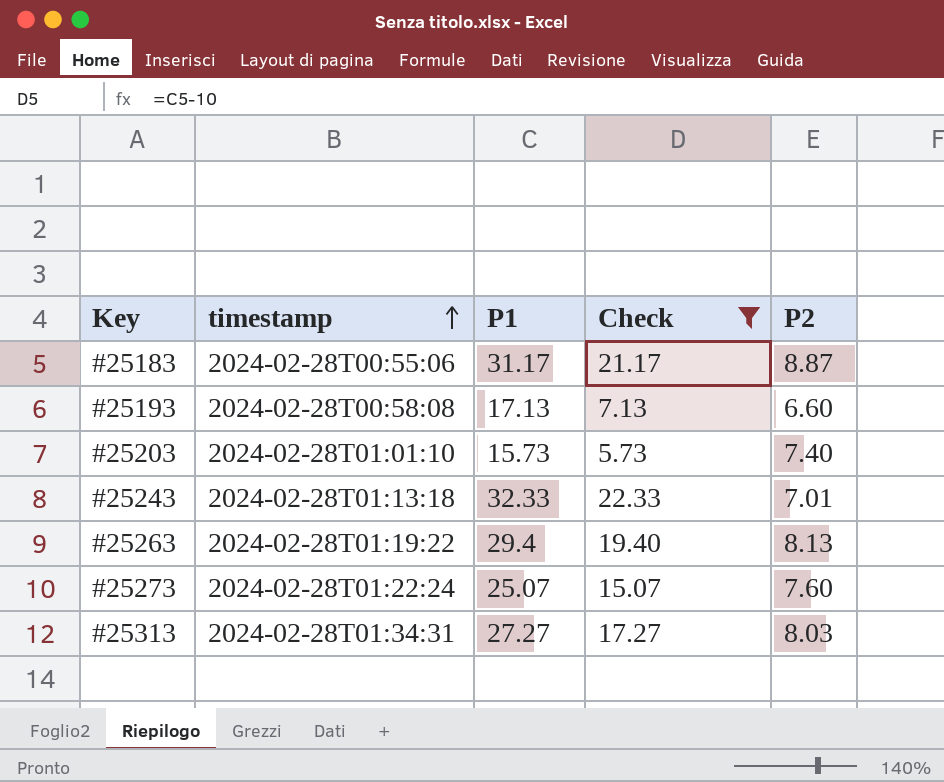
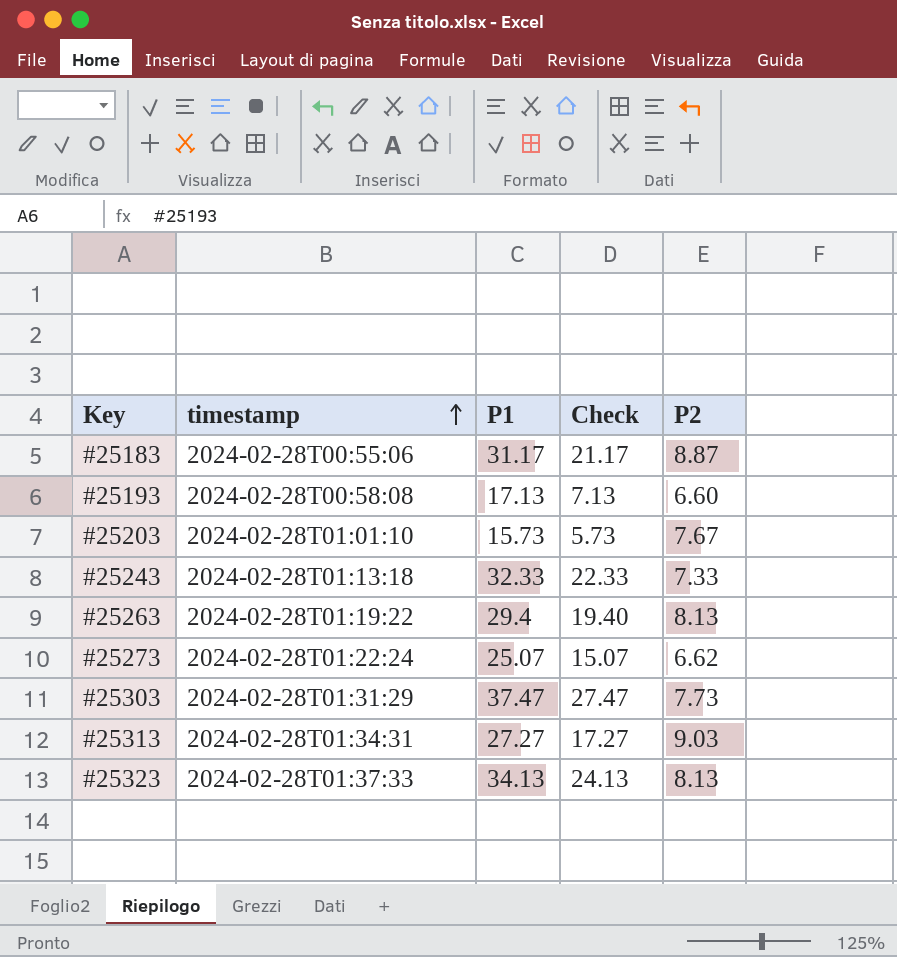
filter: Check <= 22.33 -> none
#25203 | P2: 7.40 -> 7.67
#25243 | P2: 7.01 -> 7.33
#25273 | P2: 7.60 -> 6.62
#25313 | P2: 8.03 -> 9.03

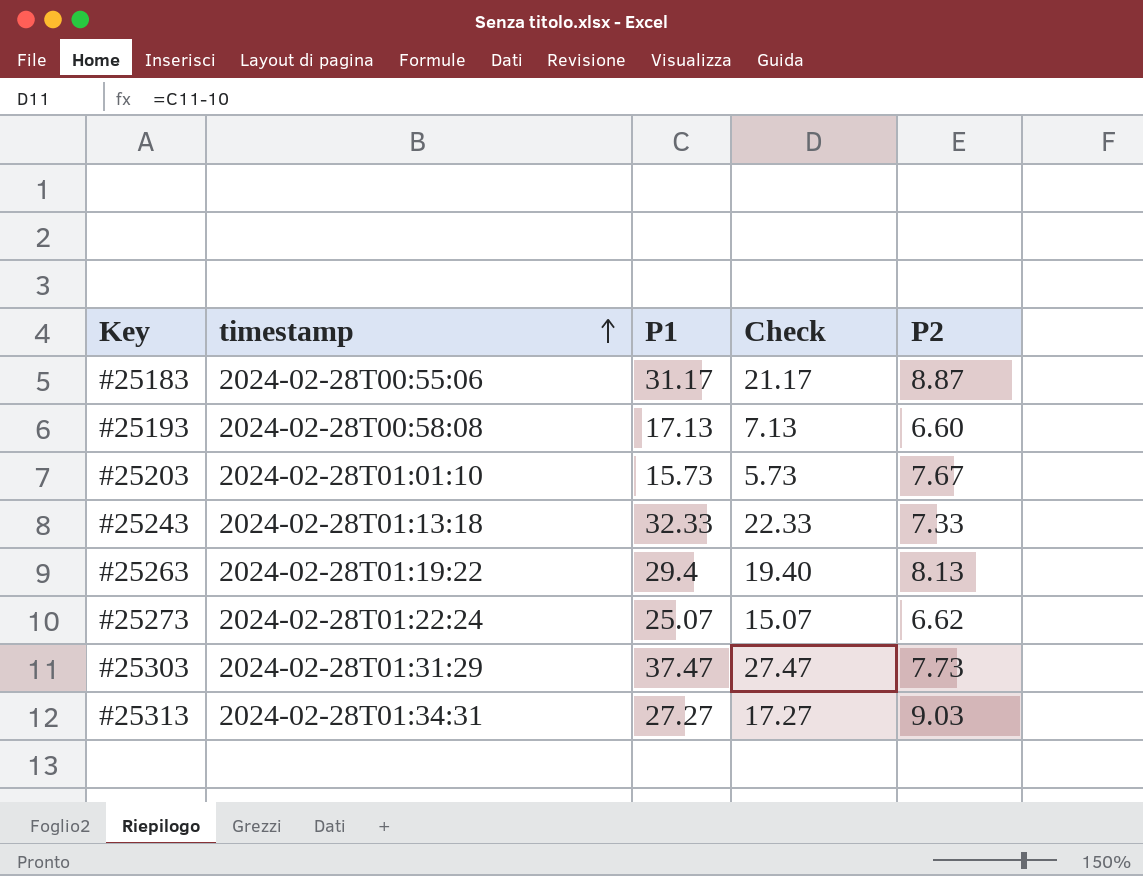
row #25323: 2024-02-28T01:37:33 | 34.13 | 24.13 | 8.13 -> none

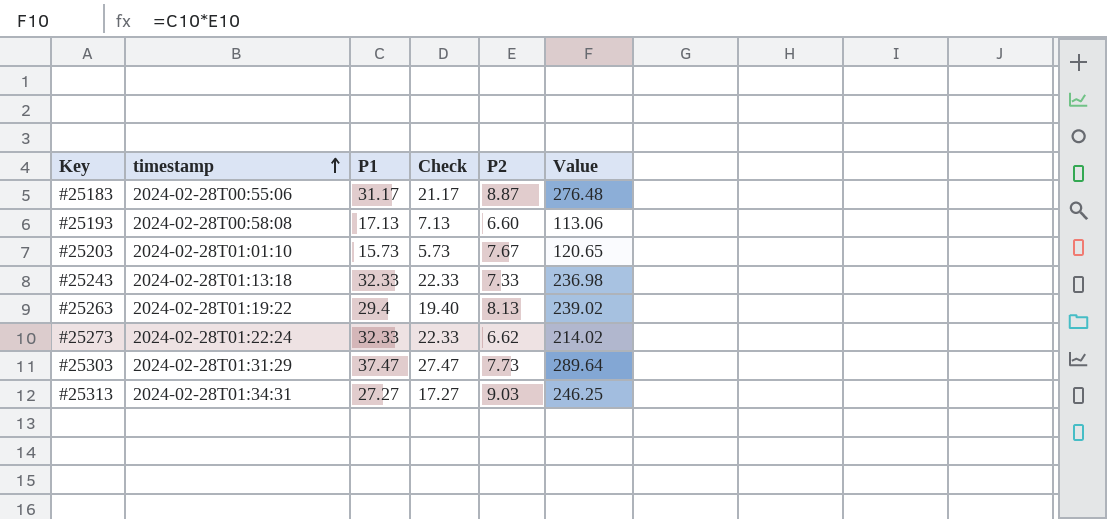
column Value | formula: none -> [P1] * [P2]
#25273 | P1: 25.07 -> 32.33
#25273 | Check: 15.07 -> 22.33

